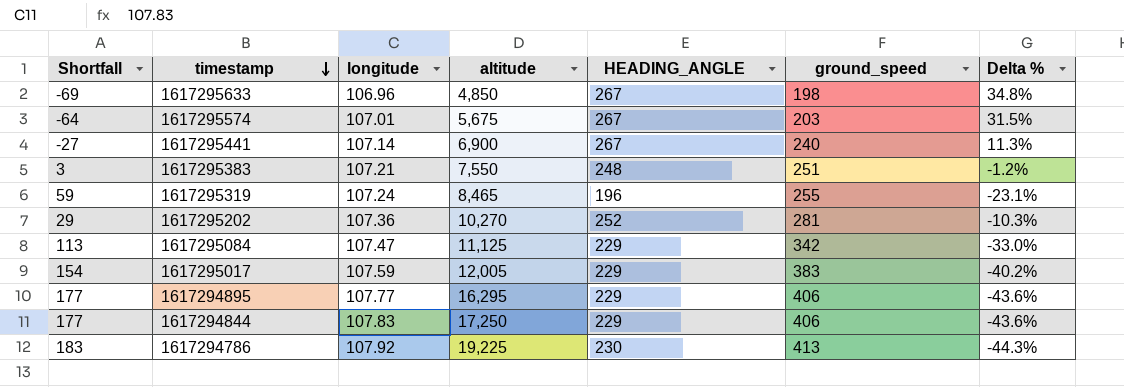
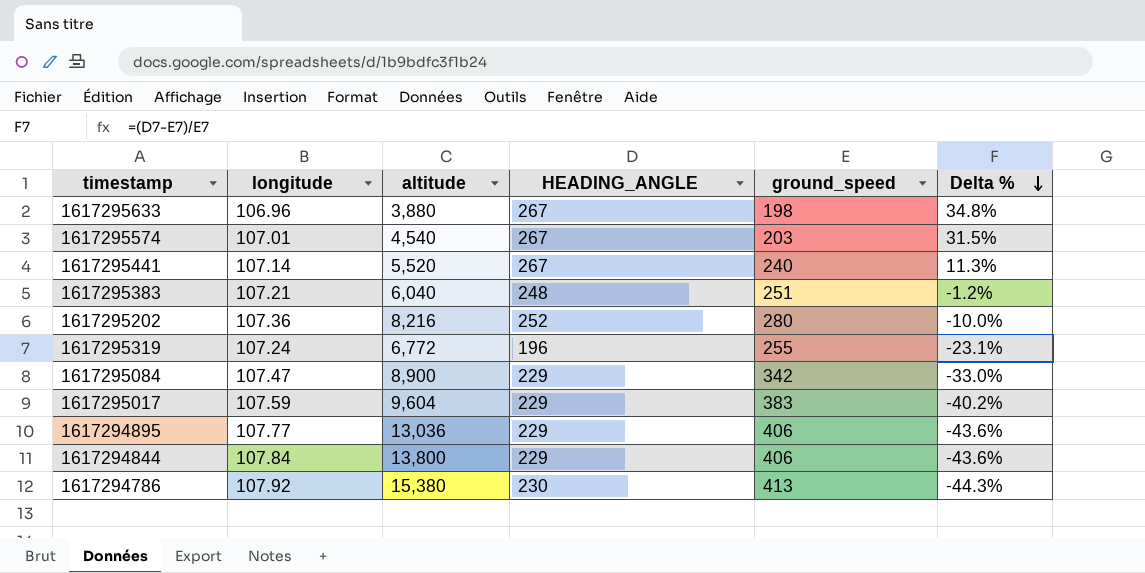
row order: timestamp descending -> Delta % descending
column Shortfall | formula: [ground_speed] - [HEADING_ANGLE] -> none
1617295633 | altitude: 4,850 -> 3,880
1617295574 | altitude: 5,675 -> 4,540
1617295441 | altitude: 6,900 -> 5,520
1617295383 | altitude: 7,550 -> 6,040
1617295202 | altitude: 10,270 -> 8,216
1617295202 | ground_speed: 281 -> 280
1617295202 | Delta %: -10.3% -> -10.0%
1617295319 | altitude: 8,465 -> 6,772
1617295084 | altitude: 11,125 -> 8,900
1617295017 | altitude: 12,005 -> 9,604
1617294895 | altitude: 16,295 -> 13,036
1617294844 | longitude: 107.83 -> 107.84
1617294844 | altitude: 17,250 -> 13,800
1617294786 | altitude: 19,225 -> 15,380

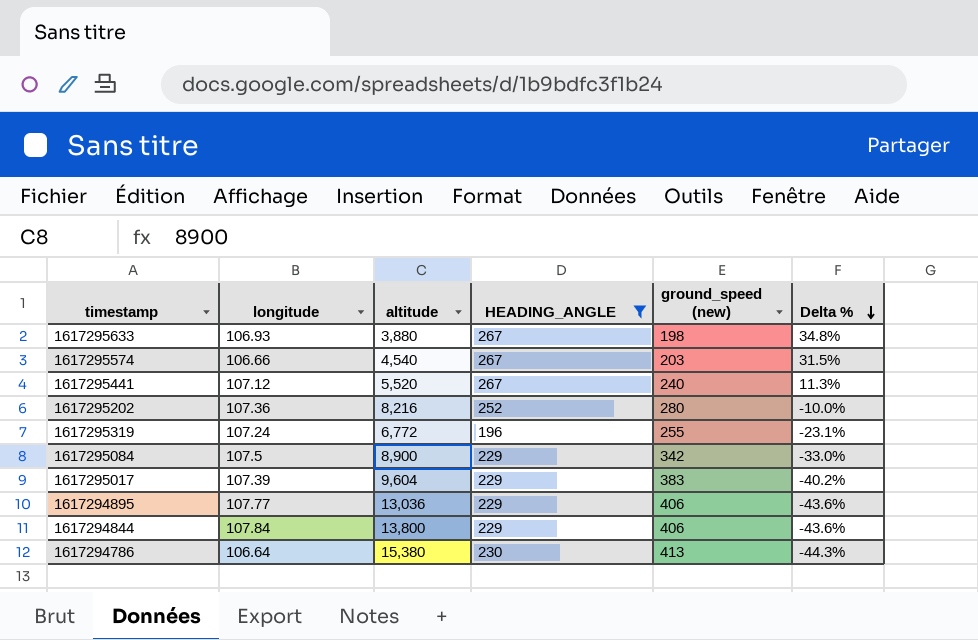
filter: none -> HEADING_ANGLE != 248
column name: ground_speed -> ground_speed (new)
1617295633 | longitude: 106.96 -> 106.93
1617295574 | longitude: 107.01 -> 106.66
1617295441 | longitude: 107.14 -> 107.12
1617295084 | longitude: 107.47 -> 107.5
1617295017 | longitude: 107.59 -> 107.39
1617294786 | longitude: 107.92 -> 106.64

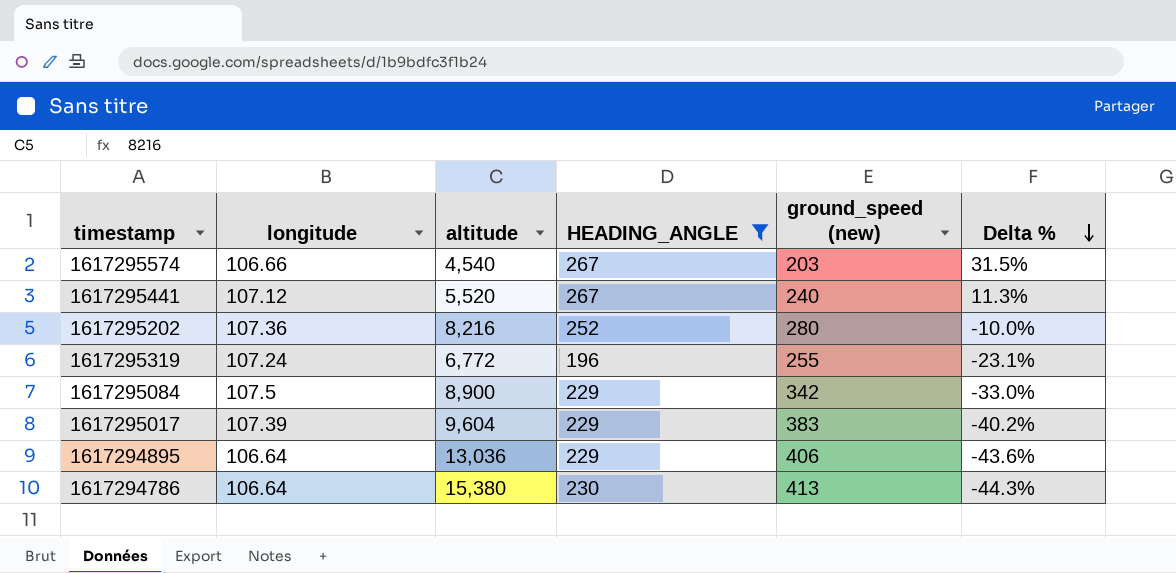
row 1617295633: 106.93 | 3,880 | 267 | 198 | 34.8% -> none
row 1617294844: 107.84 | 13,800 | 229 | 406 | -43.6% -> none
1617294895 | longitude: 107.77 -> 106.64

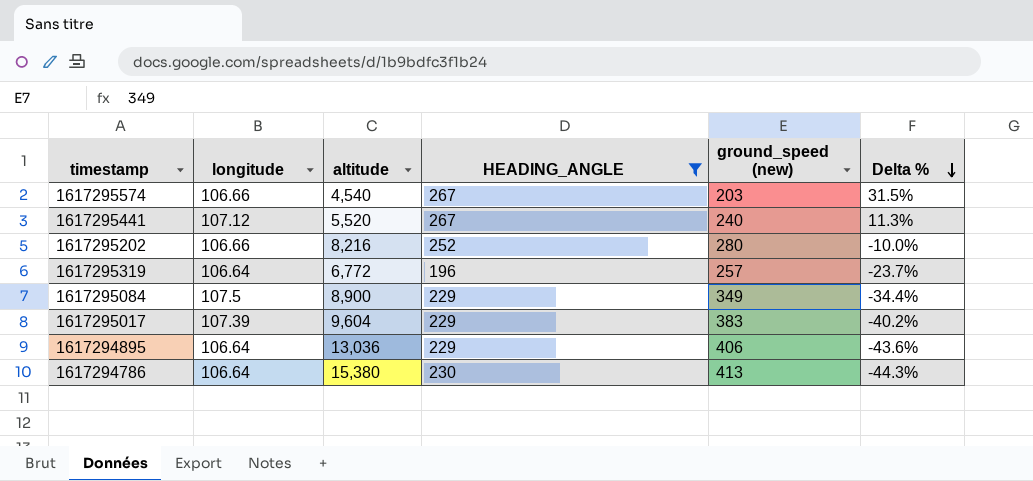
1617295202 | longitude: 107.36 -> 106.66
1617295319 | longitude: 107.24 -> 106.64
1617295319 | ground_speed (new): 255 -> 257
1617295319 | Delta %: -23.1% -> -23.7%
1617295084 | ground_speed (new): 342 -> 349
1617295084 | Delta %: -33.0% -> -34.4%

